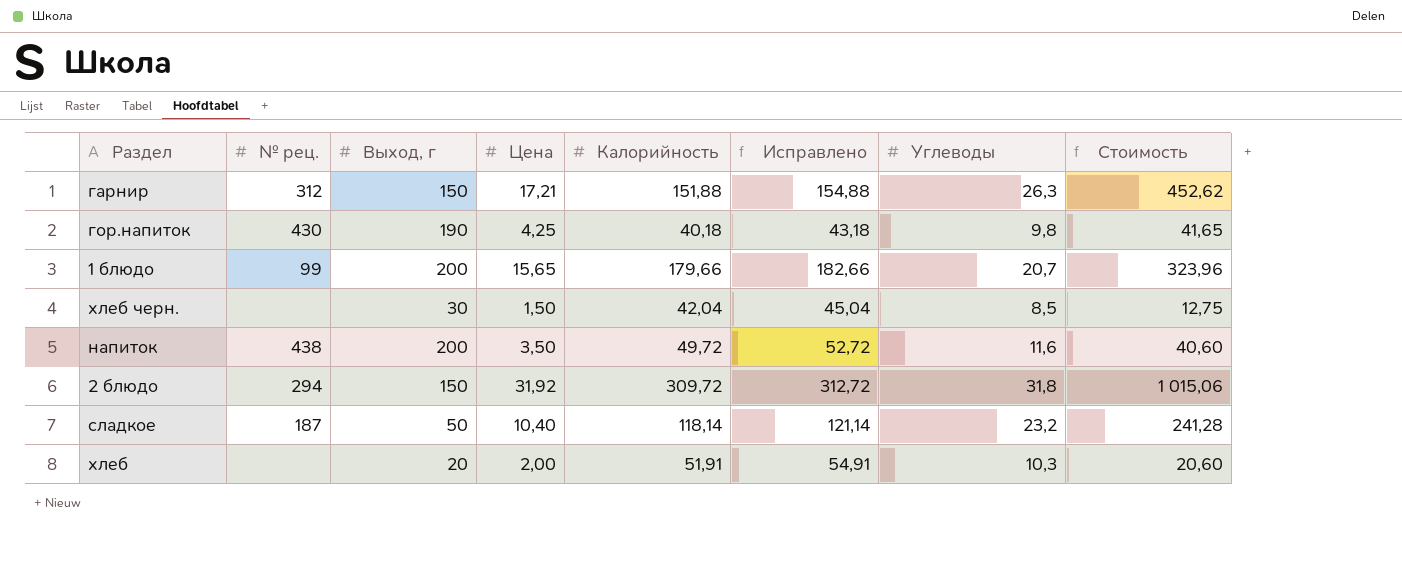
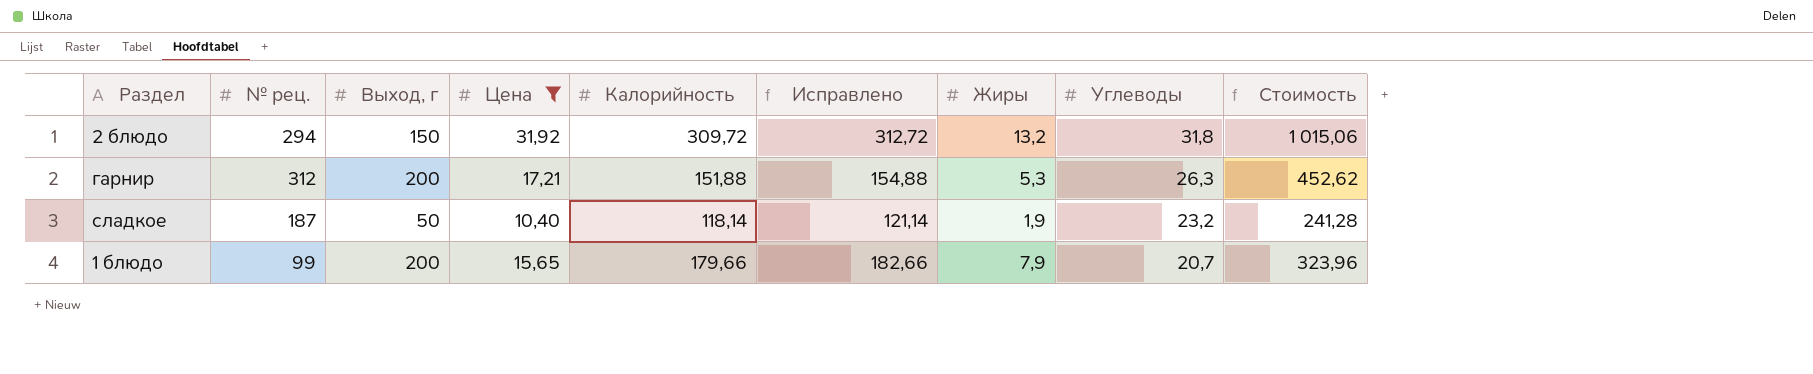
filter: none -> Цена >= 10,40
row order: none -> Углеводы descending
column Жиры | position: none -> 7
гарнир | Выход, г: 150 -> 200

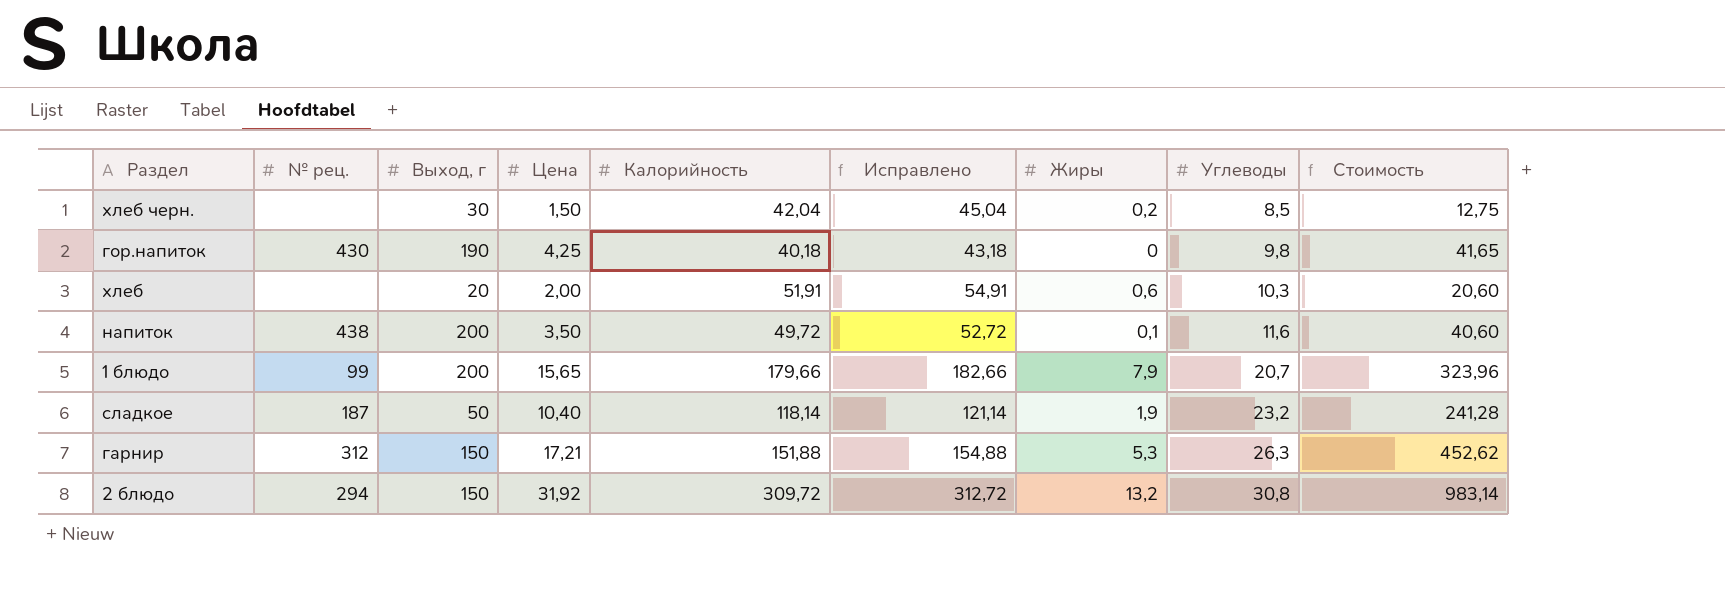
filter: Цена >= 10,40 -> none
row order: Углеводы descending -> Углеводы ascending
гарнир | Выход, г: 200 -> 150
2 блюдо | Углеводы: 31,8 -> 30,8
2 блюдо | Стоимость: 1 015,06 -> 983,14

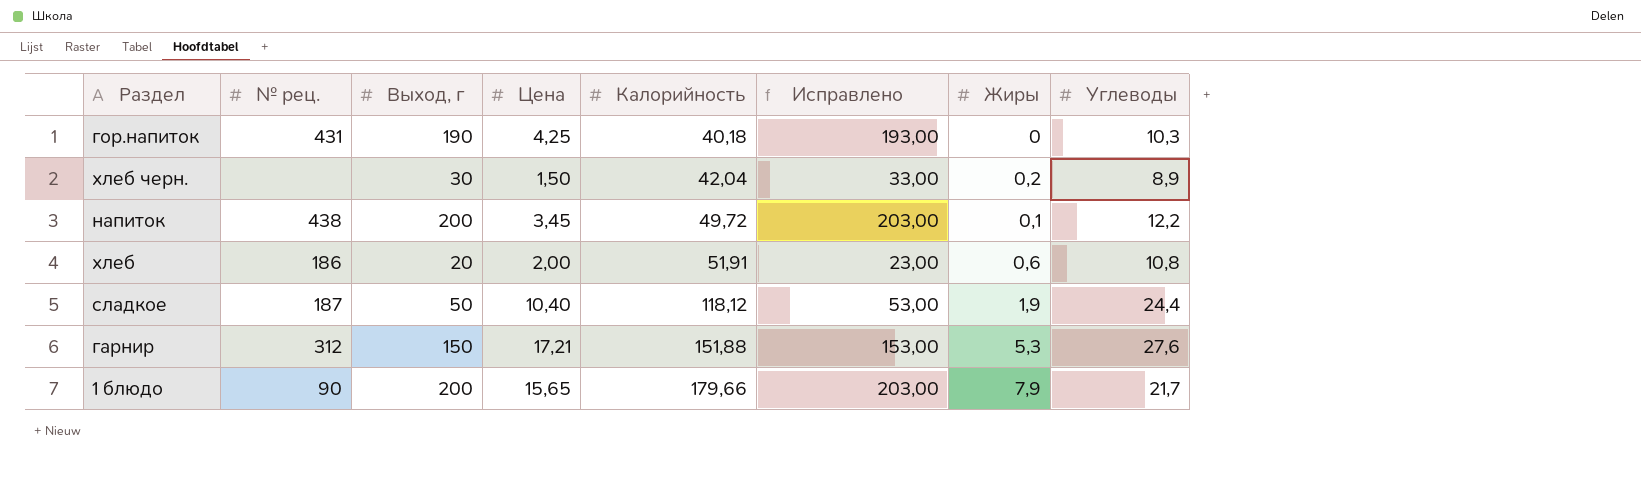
row order: Углеводы ascending -> Калорийность ascending
column Стоимость | formula: [Цена] * [Углеводы] -> none
column Исправлено | formula: [Калорийность] + 3 -> [Выход, г] + 3
row 2 блюдо: 294 | 150 | 31,92 | 309,72 | 312,72 | 13,2 | 30,8 | 983,14 -> none
гор.напиток | № рец.: 430 -> 431
гор.напиток | Углеводы: 9,8 -> 10,3
хлеб черн. | Углеводы: 8,5 -> 8,9
напиток | Цена: 3,50 -> 3,45
напиток | Углеводы: 11,6 -> 12,2
хлеб | № рец.: none -> 186
хлеб | Углеводы: 10,3 -> 10,8
сладкое | Калорийность: 118,14 -> 118,12
сладкое | Углеводы: 23,2 -> 24,4
гарнир | Углеводы: 26,3 -> 27,6
1 блюдо | № рец.: 99 -> 90
1 блюдо | Углеводы: 20,7 -> 21,7

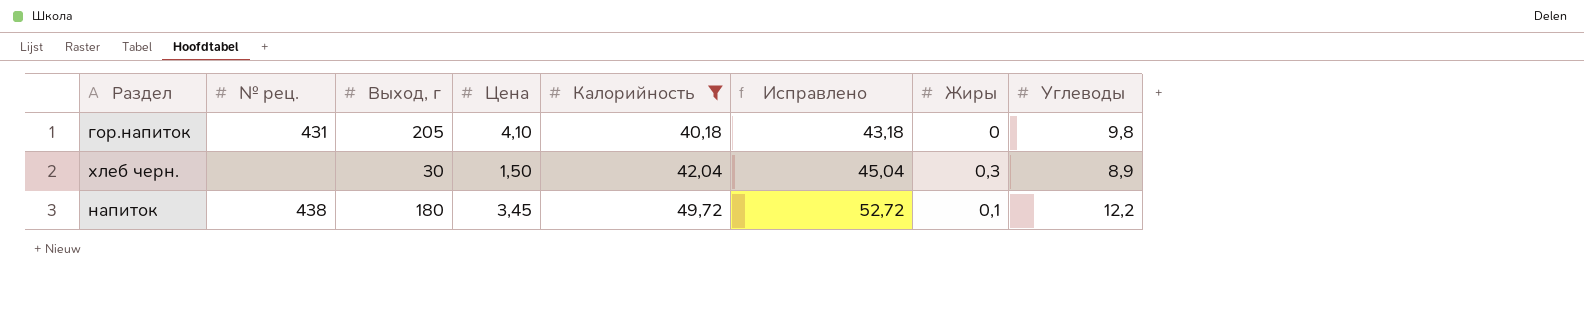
filter: none -> Калорийность <= 49,72
column Исправлено | formula: [Выход, г] + 3 -> [Калорийность] + 3
гор.напиток | Выход, г: 190 -> 205
гор.напиток | Цена: 4,25 -> 4,10
гор.напиток | Углеводы: 10,3 -> 9,8
хлеб черн. | Жиры: 0,2 -> 0,3
напиток | Выход, г: 200 -> 180

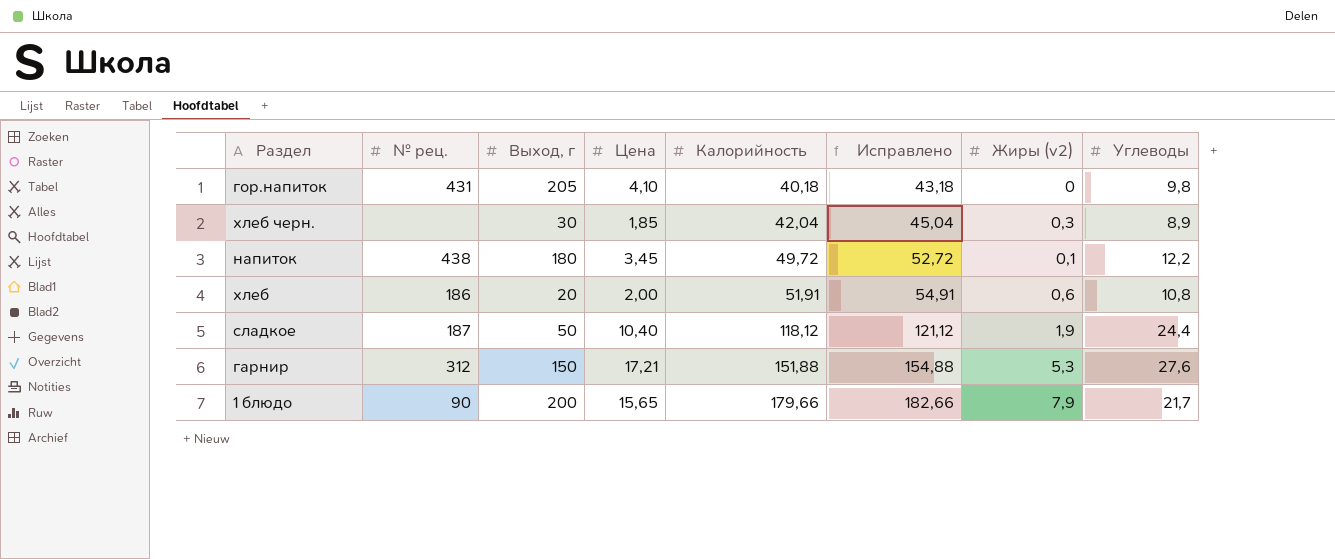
filter: Калорийность <= 49,72 -> none
column name: Жиры -> Жиры (v2)
хлеб черн. | Цена: 1,50 -> 1,85

